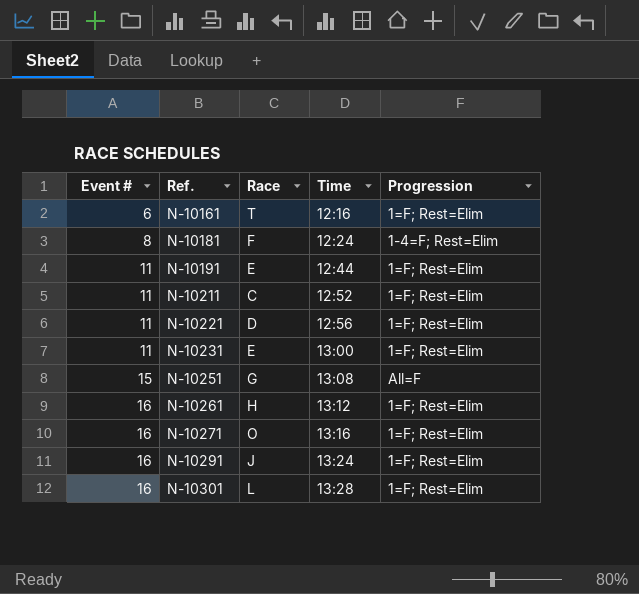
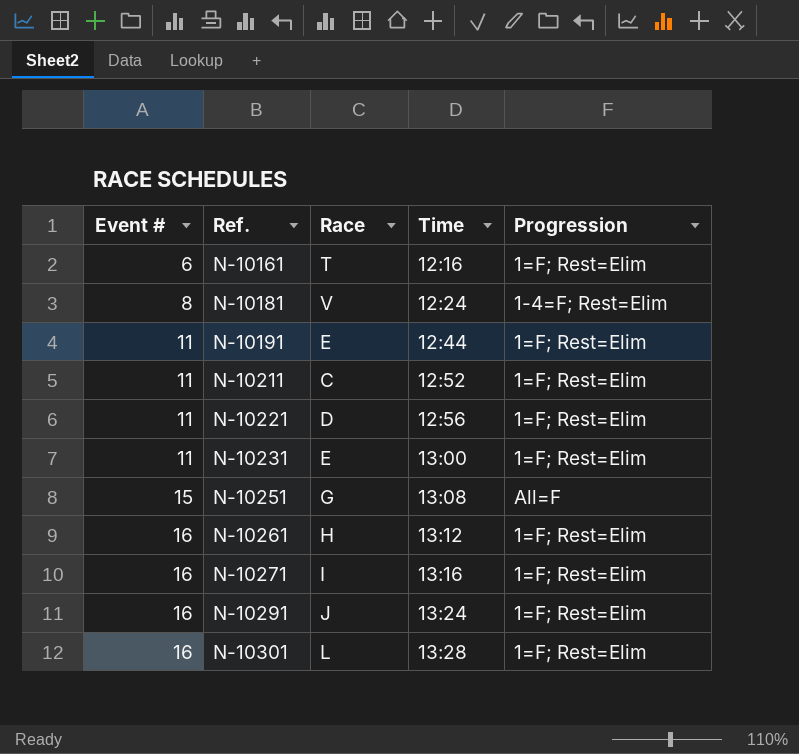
N-10181 | Race: F -> V
N-10271 | Race: O -> I

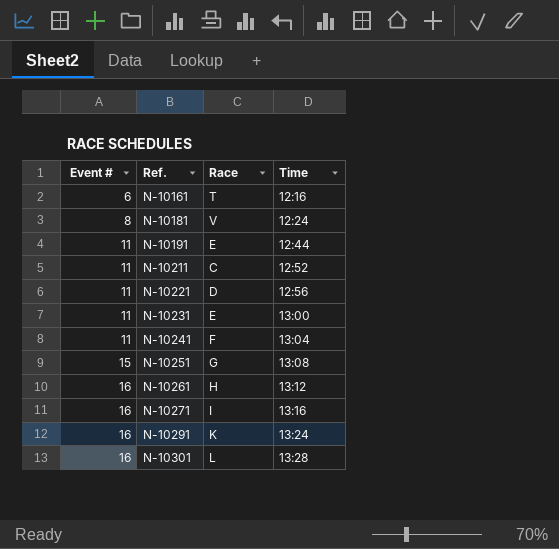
column Progression | position: 5 -> none
row N-10241: none -> 11 | F | 13:04
N-10291 | Race: J -> K

